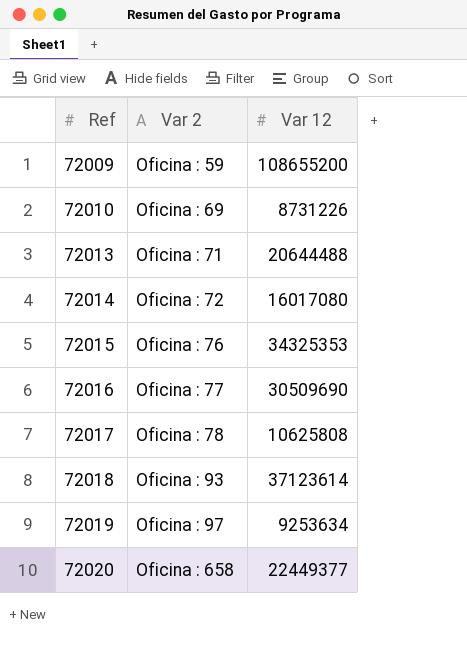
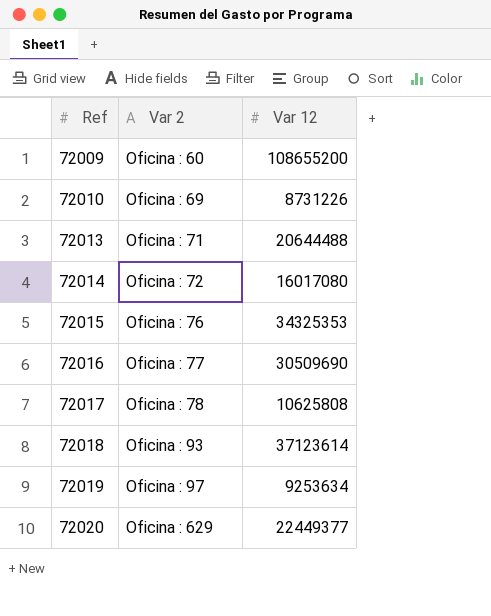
72009 | Var 2: Oficina : 59 -> Oficina : 60
72020 | Var 2: Oficina : 658 -> Oficina : 629

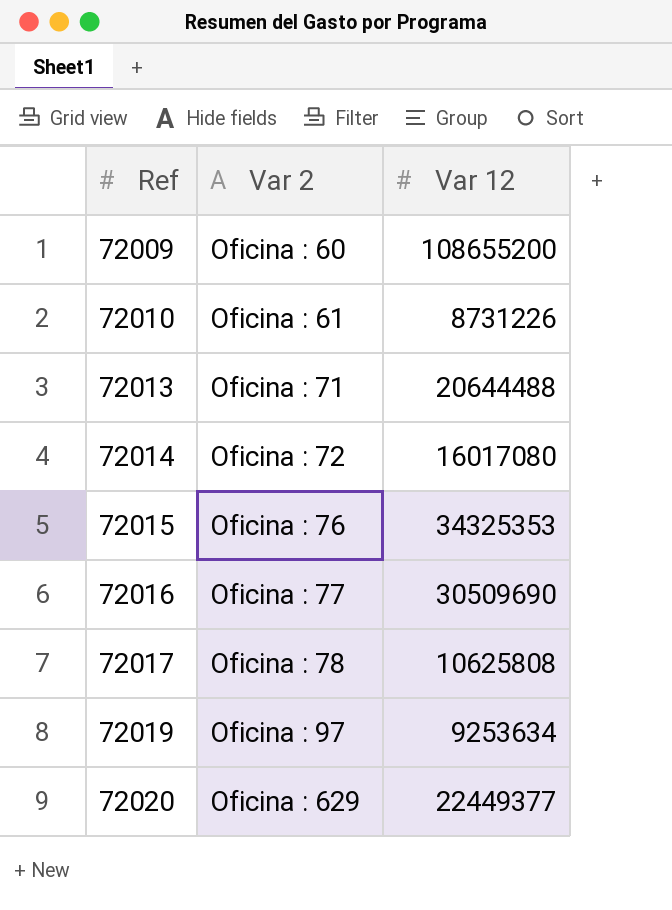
row 72018: Oficina : 93 | 37123614 -> none
72010 | Var 2: Oficina : 69 -> Oficina : 61

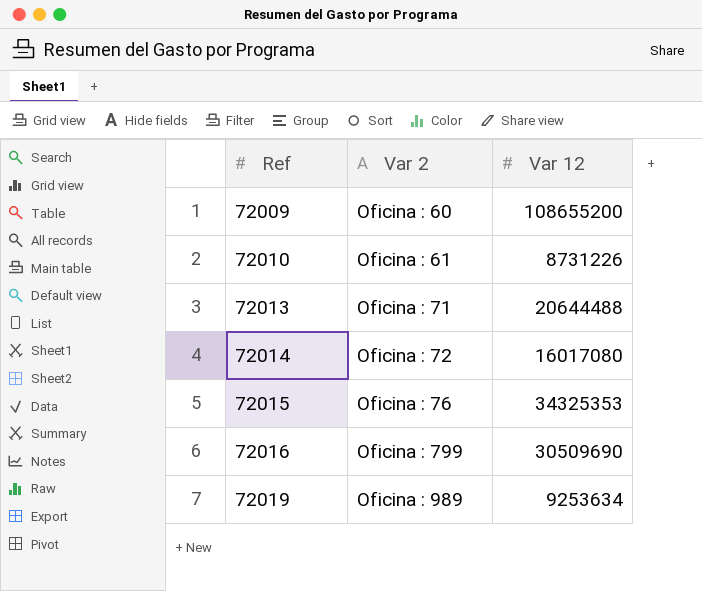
row 72017: Oficina : 78 | 10625808 -> none
row 72020: Oficina : 629 | 22449377 -> none
72016 | Var 2: Oficina : 77 -> Oficina : 799
72019 | Var 2: Oficina : 97 -> Oficina : 989

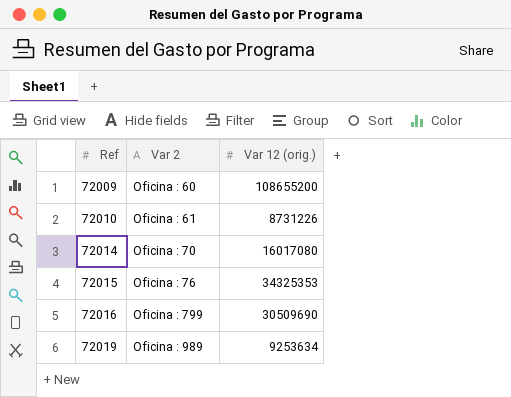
column name: Var 12 -> Var 12 (orig.)
row 72013: Oficina : 71 | 20644488 -> none
72014 | Var 2: Oficina : 72 -> Oficina : 70

